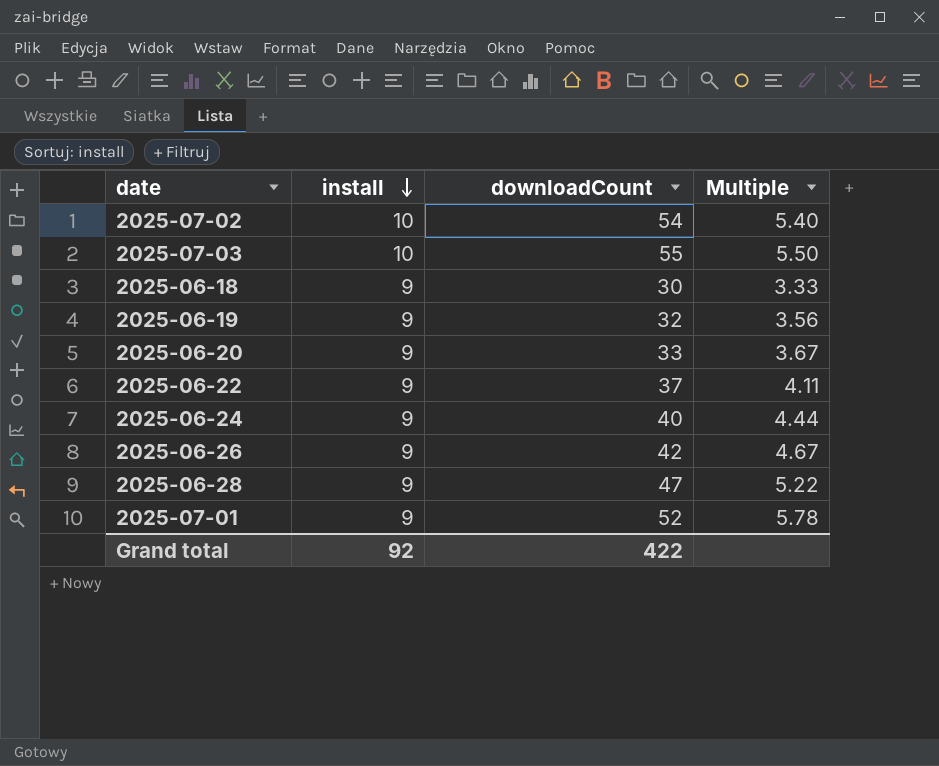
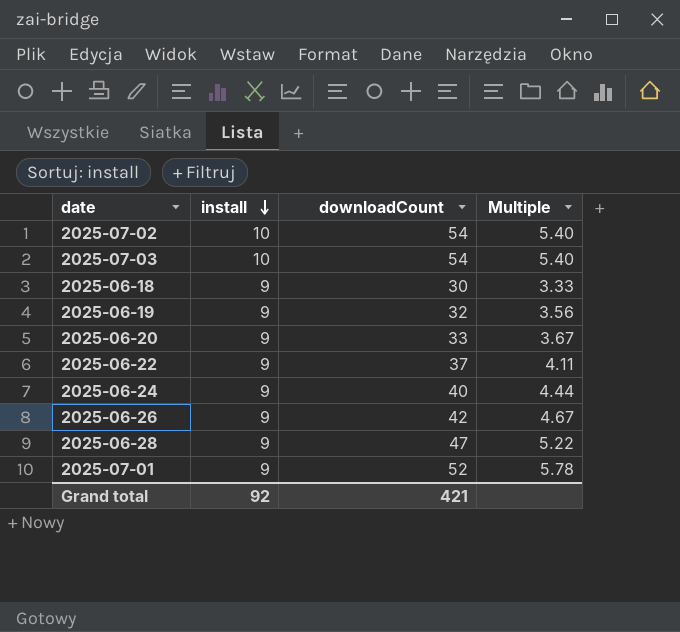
2025-07-03 | downloadCount: 55 -> 54
2025-07-03 | Multiple: 5.50 -> 5.40
Grand total | downloadCount: 422 -> 421

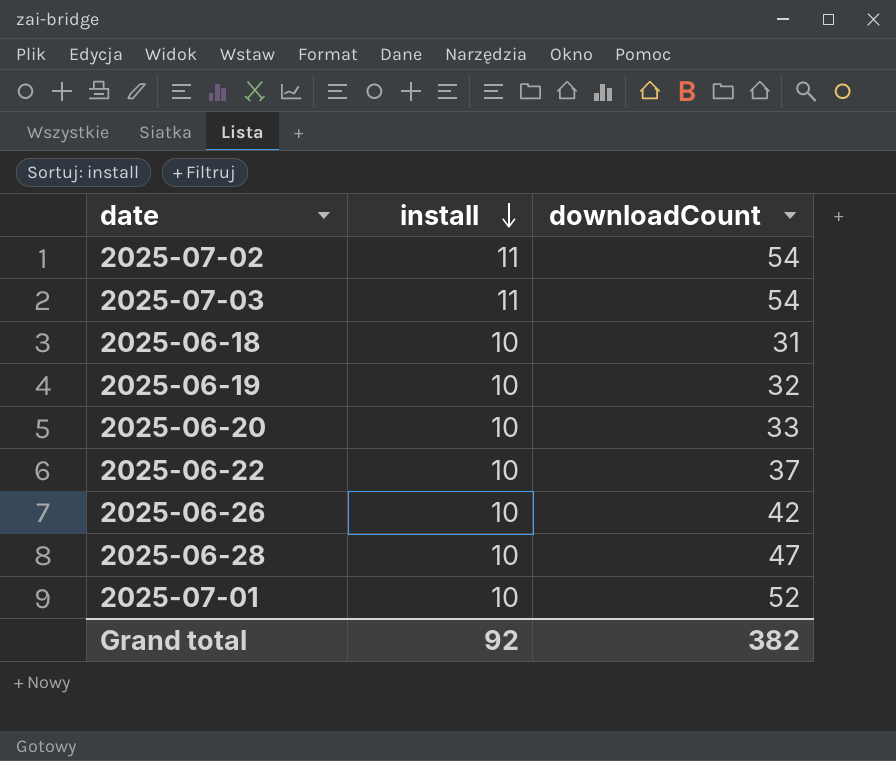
column Multiple | formula: [downloadCount] / [install] -> none
row 2025-06-24: 9 | 40 | 4.44 -> none
2025-07-02 | install: 10 -> 11
2025-07-03 | install: 10 -> 11
2025-06-18 | install: 9 -> 10
2025-06-18 | downloadCount: 30 -> 31
2025-06-19 | install: 9 -> 10
2025-06-20 | install: 9 -> 10
2025-06-22 | install: 9 -> 10
2025-06-26 | install: 9 -> 10
2025-06-28 | install: 9 -> 10
2025-07-01 | install: 9 -> 10
Grand total | downloadCount: 421 -> 382

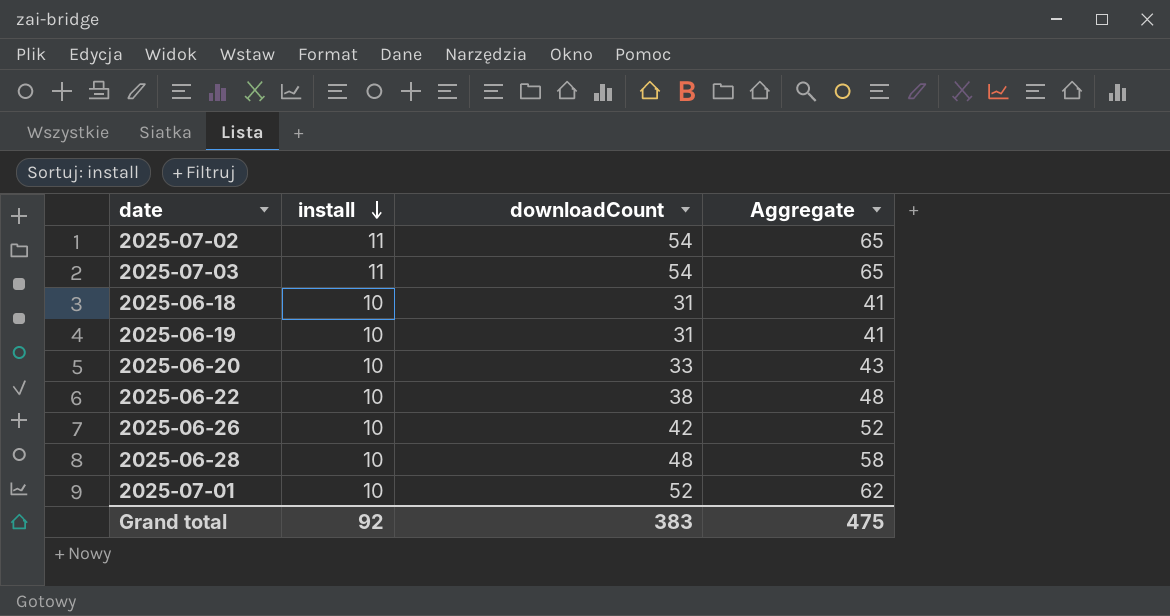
column Aggregate | formula: none -> [install] + [downloadCount]
2025-06-19 | downloadCount: 32 -> 31
2025-06-22 | downloadCount: 37 -> 38
2025-06-28 | downloadCount: 47 -> 48
Grand total | downloadCount: 382 -> 383

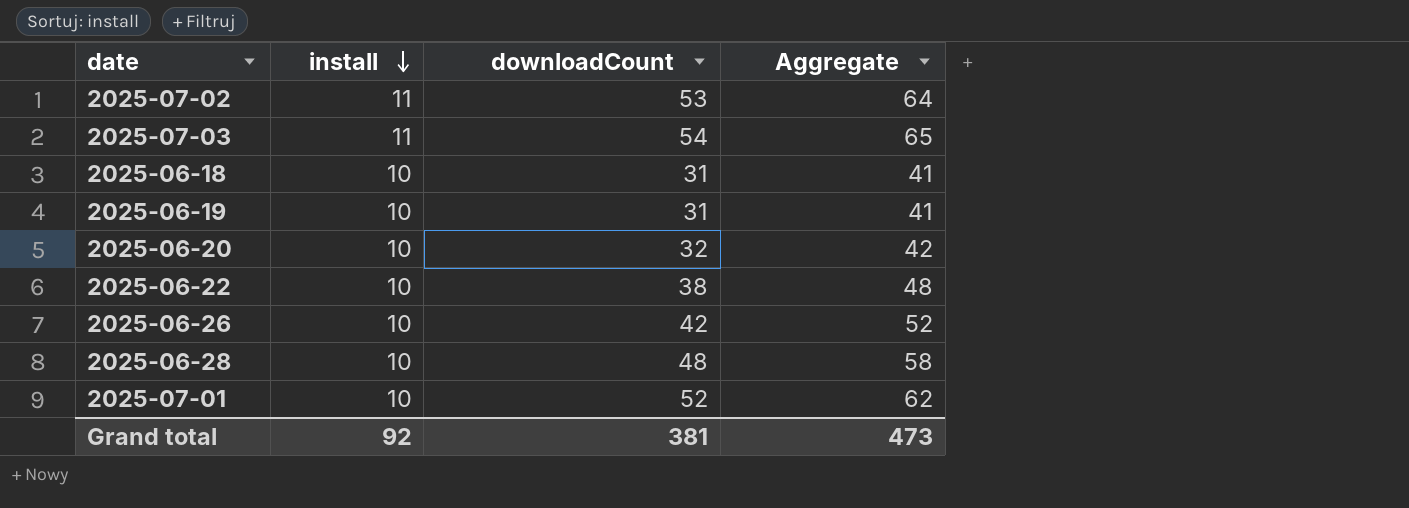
2025-07-02 | downloadCount: 54 -> 53
2025-07-02 | Aggregate: 65 -> 64
2025-06-20 | downloadCount: 33 -> 32
2025-06-20 | Aggregate: 43 -> 42
Grand total | downloadCount: 383 -> 381
Grand total | Aggregate: 475 -> 473

